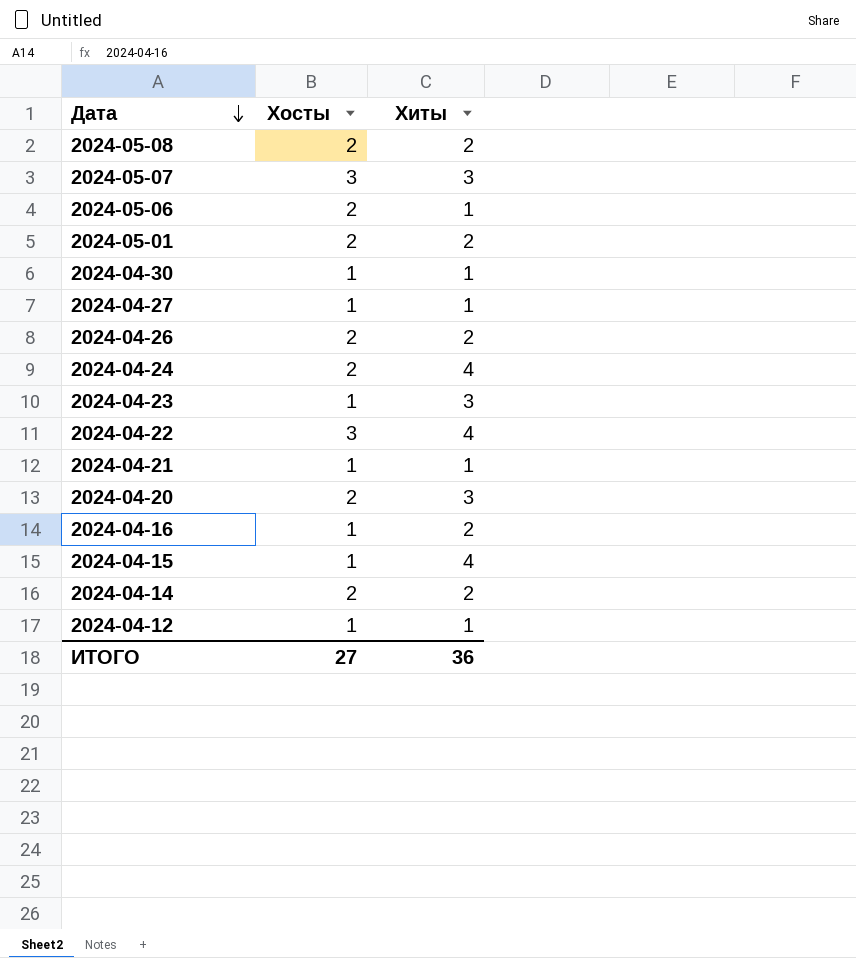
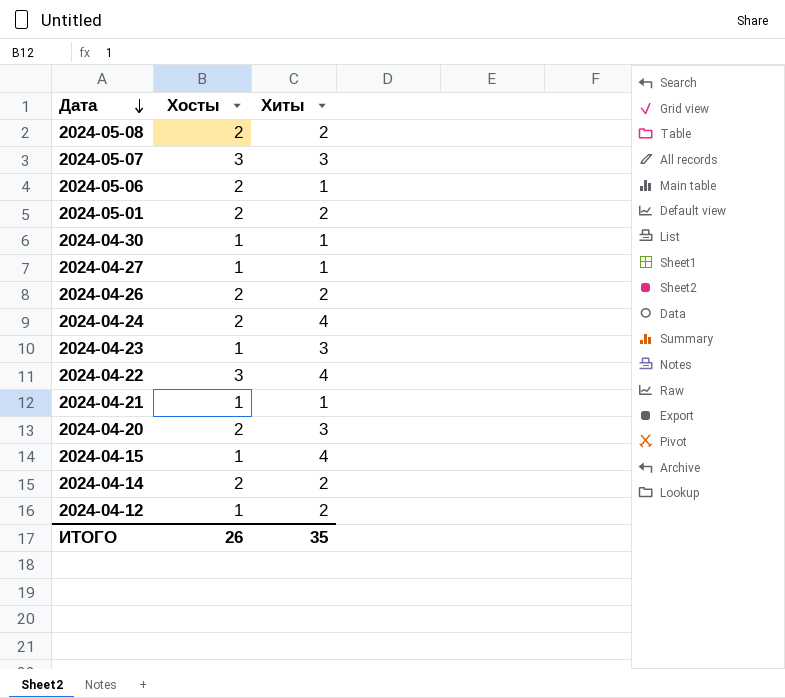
row 2024-04-16: 1 | 2 -> none
2024-04-12 | Хиты: 1 -> 2
ИТОГО | Хосты: 27 -> 26
ИТОГО | Хиты: 36 -> 35

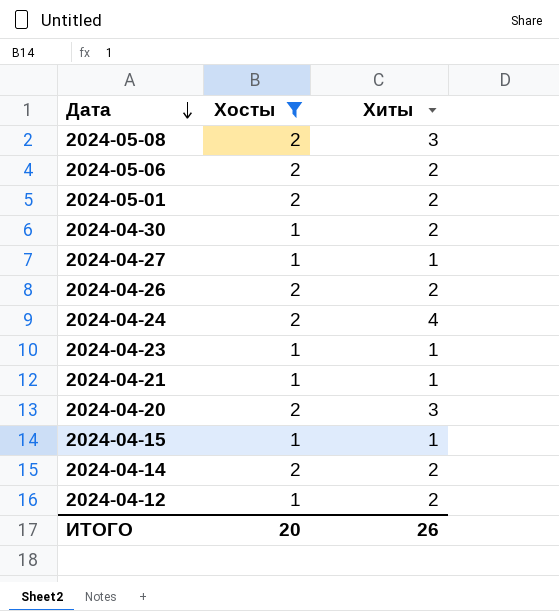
filter: none -> Хосты != 3
2024-05-08 | Хиты: 2 -> 3
2024-05-06 | Хиты: 1 -> 2
2024-04-30 | Хиты: 1 -> 2
2024-04-23 | Хиты: 3 -> 1
2024-04-15 | Хиты: 4 -> 1
ИТОГО | Хосты: 26 -> 20
ИТОГО | Хиты: 35 -> 26

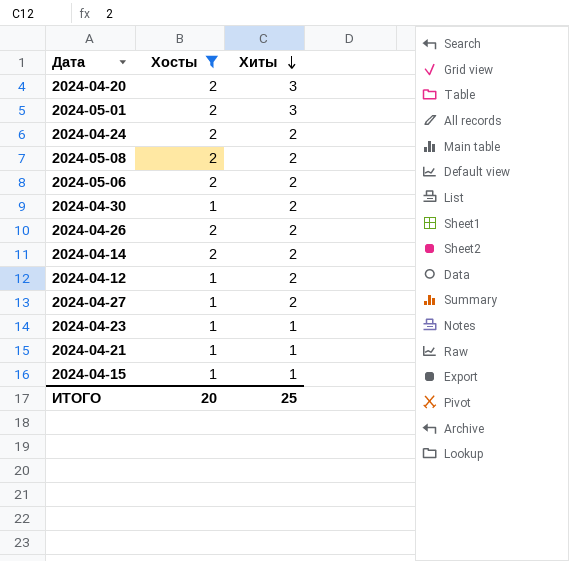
row order: Дата descending -> Хиты descending
2024-05-01 | Хиты: 2 -> 3
2024-04-24 | Хиты: 4 -> 2
2024-05-08 | Хиты: 3 -> 2
2024-04-27 | Хиты: 1 -> 2
ИТОГО | Хиты: 26 -> 25

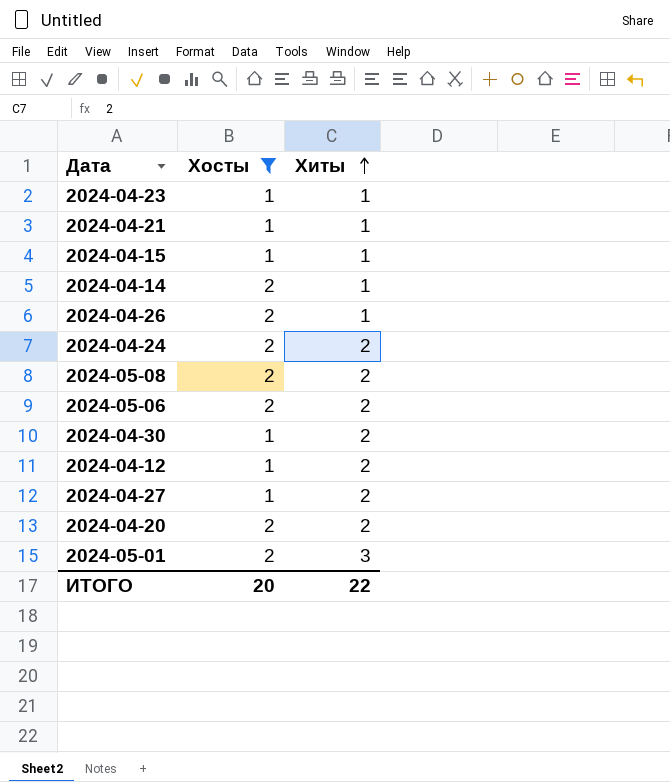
row order: Хиты descending -> Хиты ascending
2024-04-14 | Хиты: 2 -> 1
2024-04-26 | Хиты: 2 -> 1
2024-04-20 | Хиты: 3 -> 2
ИТОГО | Хиты: 25 -> 22

